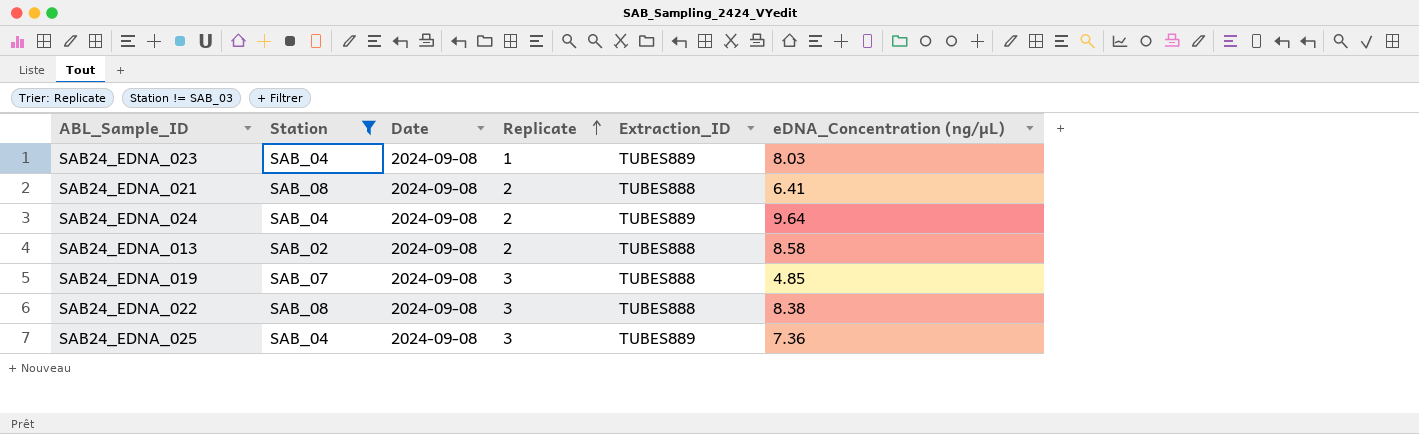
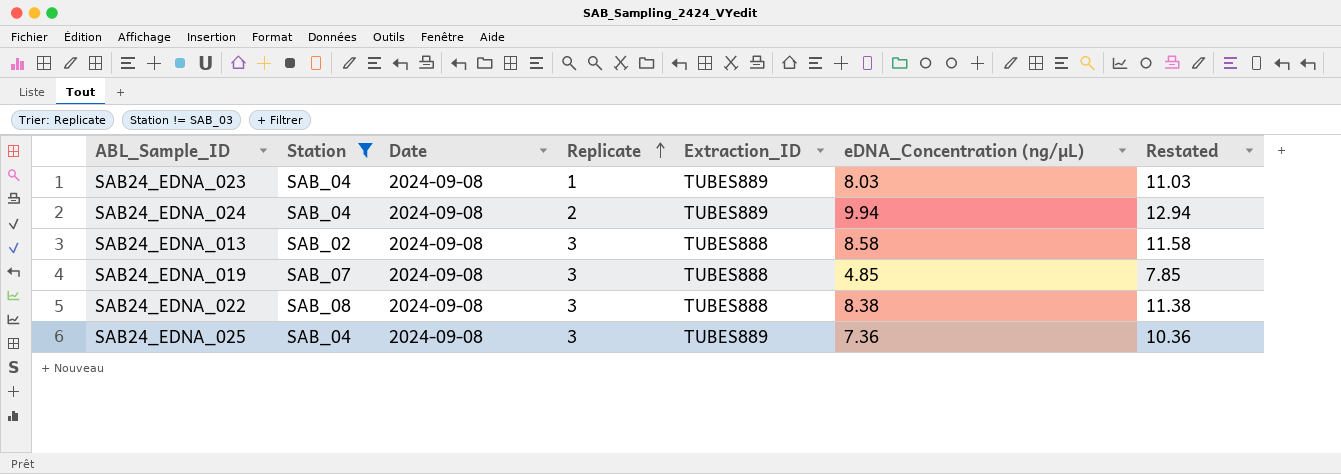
column Restated | formula: none -> [eDNA_Concentration (ng/µL)] + 3
row SAB24_EDNA_021: SAB_08 | 2024-09-08 | 2 | TUBES888 | 6.41 -> none
SAB24_EDNA_024 | eDNA_Concentration (ng/µL): 9.64 -> 9.94
SAB24_EDNA_013 | Replicate: 2 -> 3

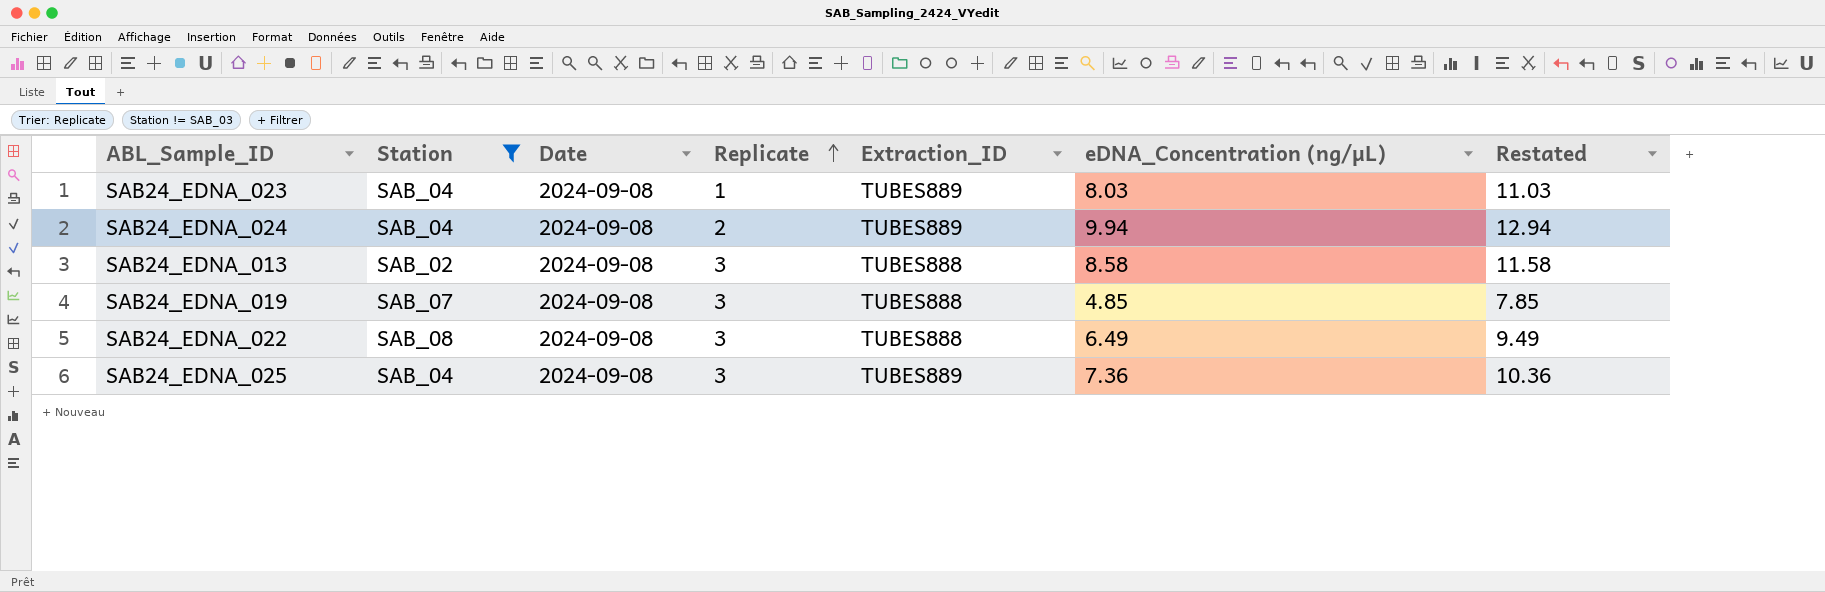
SAB24_EDNA_022 | eDNA_Concentration (ng/µL): 8.38 -> 6.49
SAB24_EDNA_022 | Restated: 11.38 -> 9.49

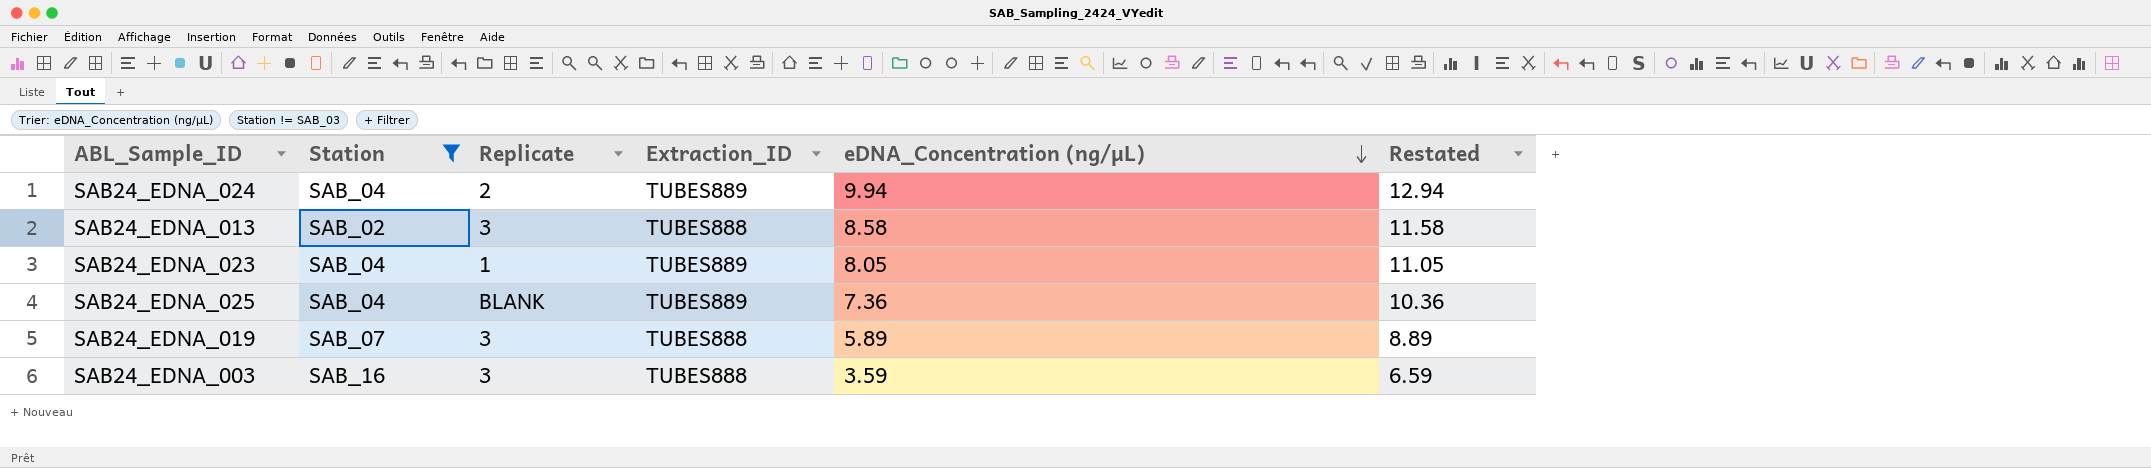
row order: Replicate ascending -> eDNA_Concentration (ng/µL) descending
column Date | position: 3 -> none
row SAB24_EDNA_022: SAB_08 | 2024-09-08 | 3 | TUBES888 | 6.49 | 9.49 -> none
SAB24_EDNA_023 | eDNA_Concentration (ng/µL): 8.03 -> 8.05
SAB24_EDNA_023 | Restated: 11.03 -> 11.05
SAB24_EDNA_025 | Replicate: 3 -> BLANK
SAB24_EDNA_019 | eDNA_Concentration (ng/µL): 4.85 -> 5.89
SAB24_EDNA_019 | Restated: 7.85 -> 8.89
row SAB24_EDNA_003: none -> SAB_16 | 3 | TUBES888 | 3.59 | 6.59

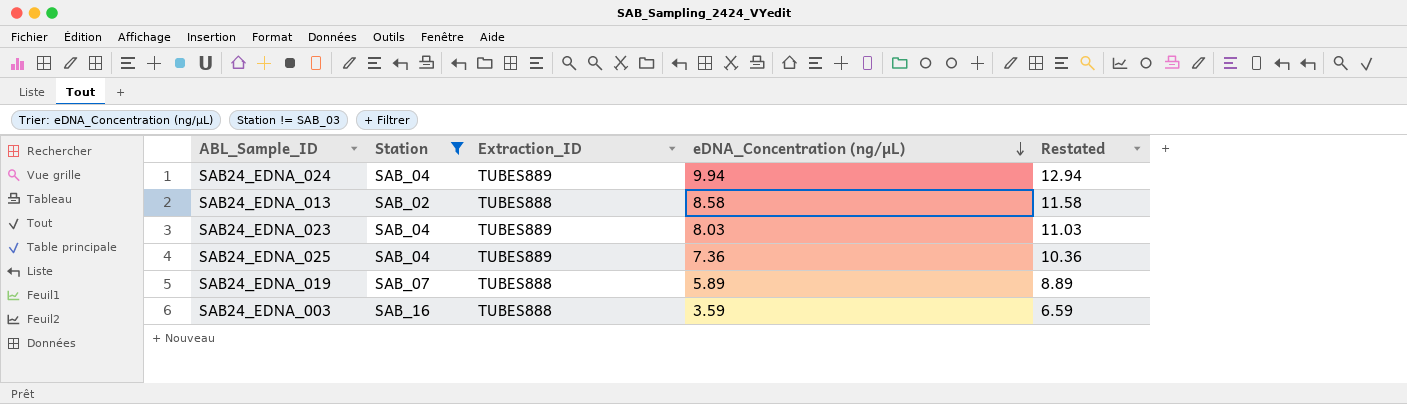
column Replicate | position: 3 -> none
SAB24_EDNA_023 | eDNA_Concentration (ng/µL): 8.05 -> 8.03
SAB24_EDNA_023 | Restated: 11.05 -> 11.03

